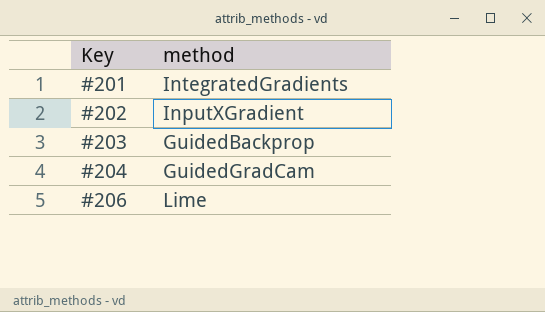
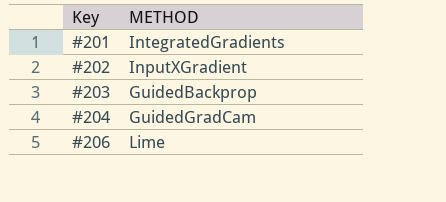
column name: method -> METHOD

